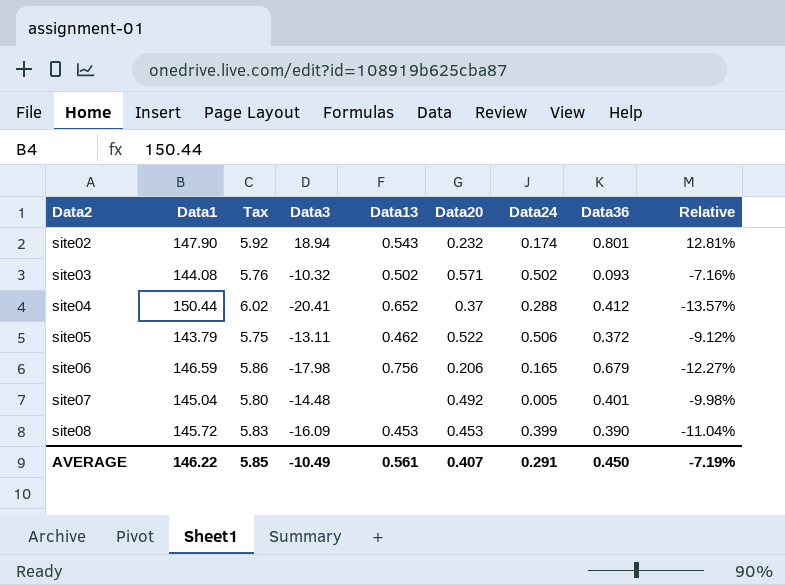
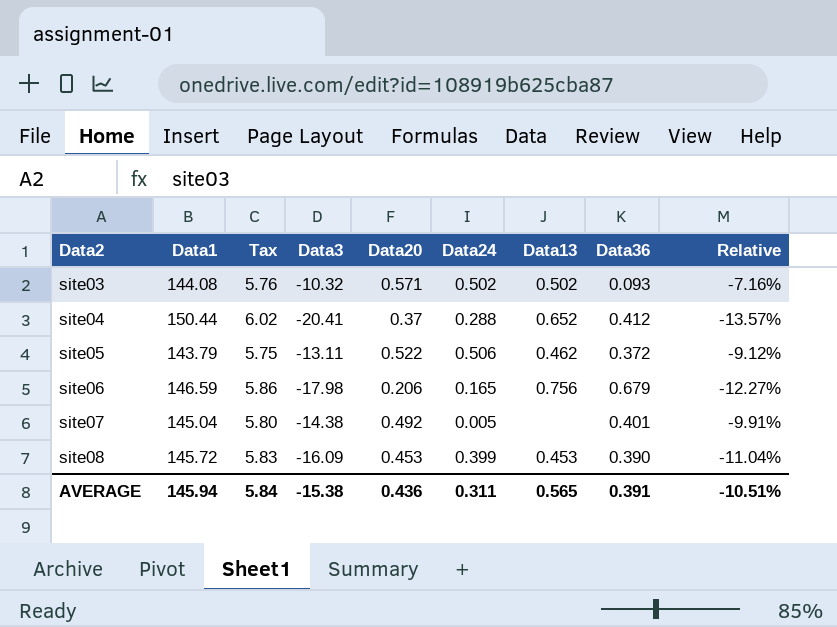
column Data13 | position: 5 -> 7
row site02: 147.90 | 5.92 | 18.94 | 0.543 | 0.232 | 0.174 | 0.801 | 12.81% -> none
site07 | Data3: -14.48 -> -14.38
site07 | Relative: -9.98% -> -9.91%
AVERAGE | Data1: 146.22 -> 145.94
AVERAGE | Tax: 5.85 -> 5.84
AVERAGE | Data3: -10.49 -> -15.38
AVERAGE | Data20: 0.407 -> 0.436
AVERAGE | Data24: 0.291 -> 0.311
AVERAGE | Data13: 0.561 -> 0.565
AVERAGE | Data36: 0.450 -> 0.391
AVERAGE | Relative: -7.19% -> -10.51%

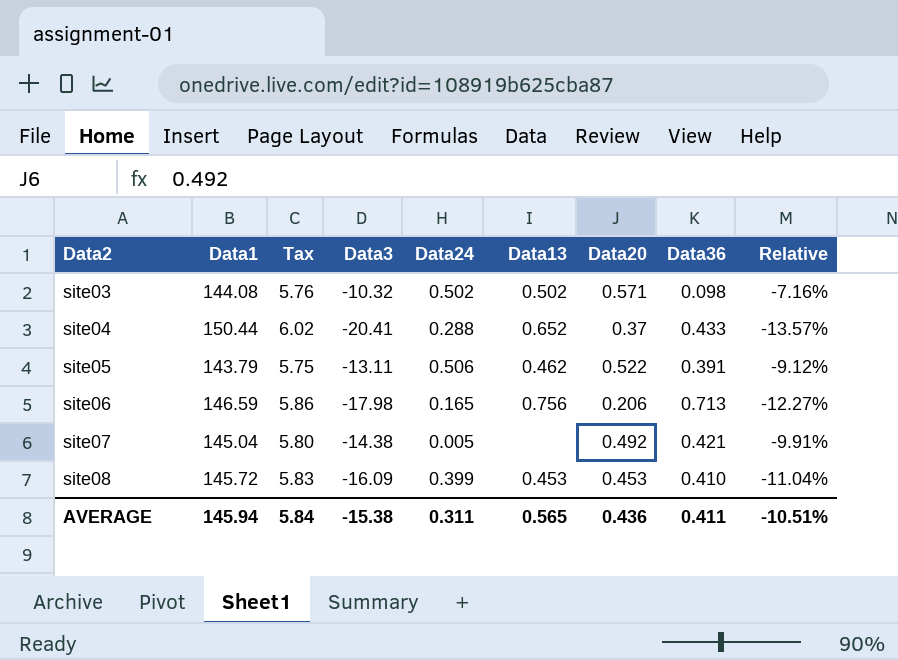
column Data20 | position: 5 -> 7
site03 | Data36: 0.093 -> 0.098
site04 | Data36: 0.412 -> 0.433
site05 | Data36: 0.372 -> 0.391
site06 | Data36: 0.679 -> 0.713
site07 | Data36: 0.401 -> 0.421
site08 | Data36: 0.390 -> 0.410
AVERAGE | Data36: 0.391 -> 0.411

